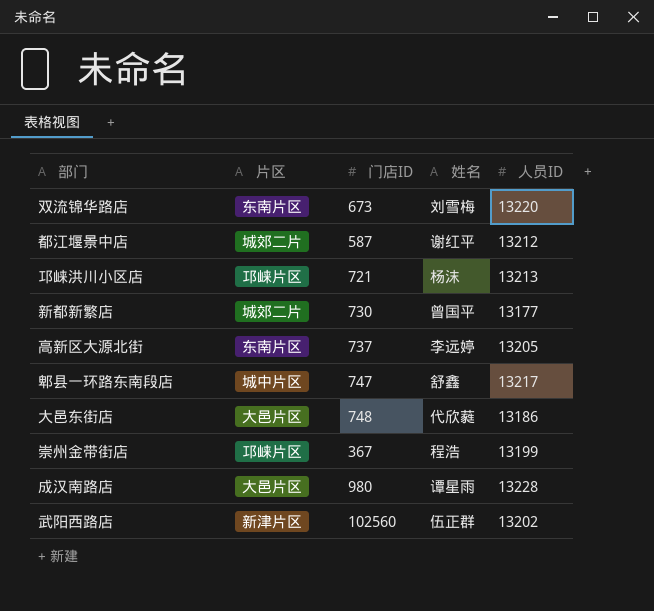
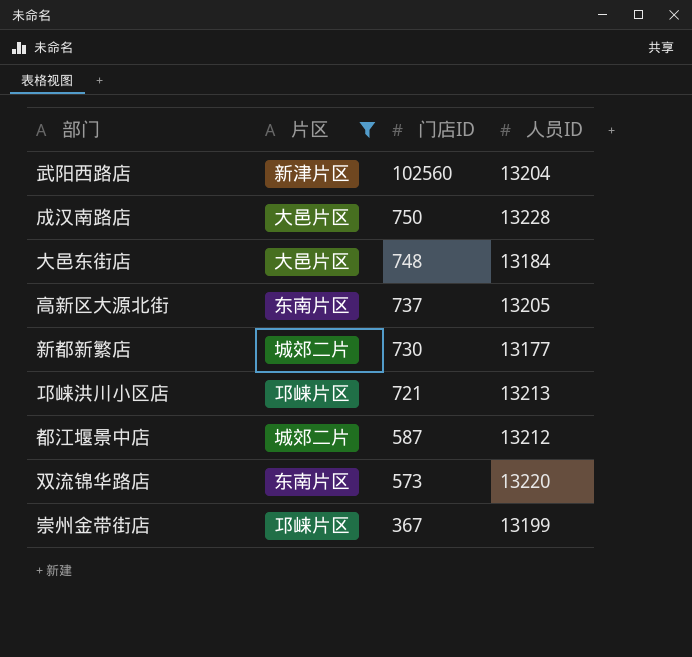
filter: none -> 片区 != 城中片区
row order: none -> 门店ID descending
column 姓名 | position: 4 -> none
武阳西路店 | 人员ID: 13202 -> 13204
成汉南路店 | 门店ID: 980 -> 750
大邑东街店 | 人员ID: 13186 -> 13184
双流锦华路店 | 门店ID: 673 -> 573

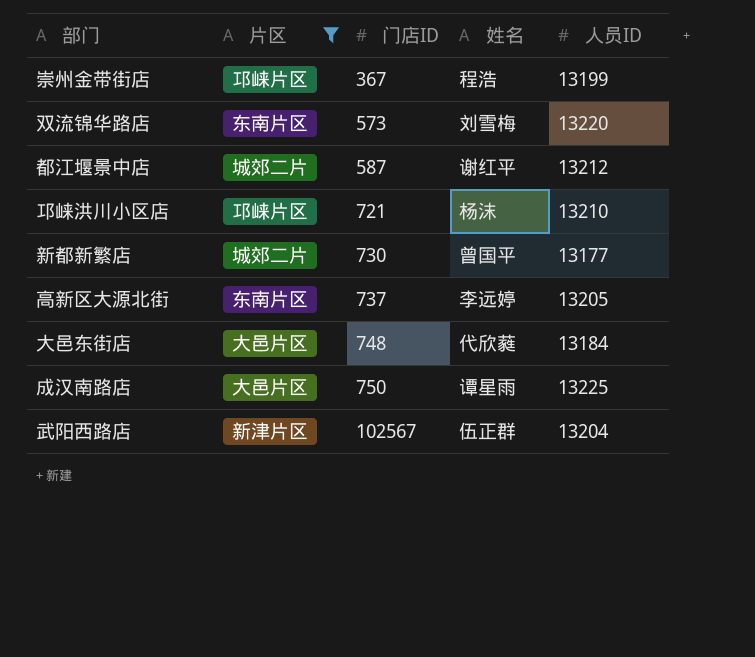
row order: 门店ID descending -> 门店ID ascending
column 姓名 | position: none -> 4
邛崃洪川小区店 | 人员ID: 13213 -> 13210
成汉南路店 | 人员ID: 13228 -> 13225
武阳西路店 | 门店ID: 102560 -> 102567

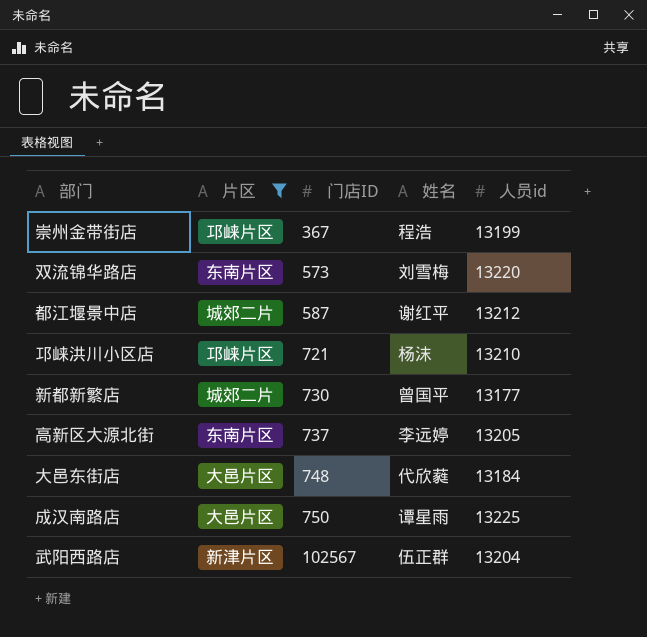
column name: 人员ID -> 人员id

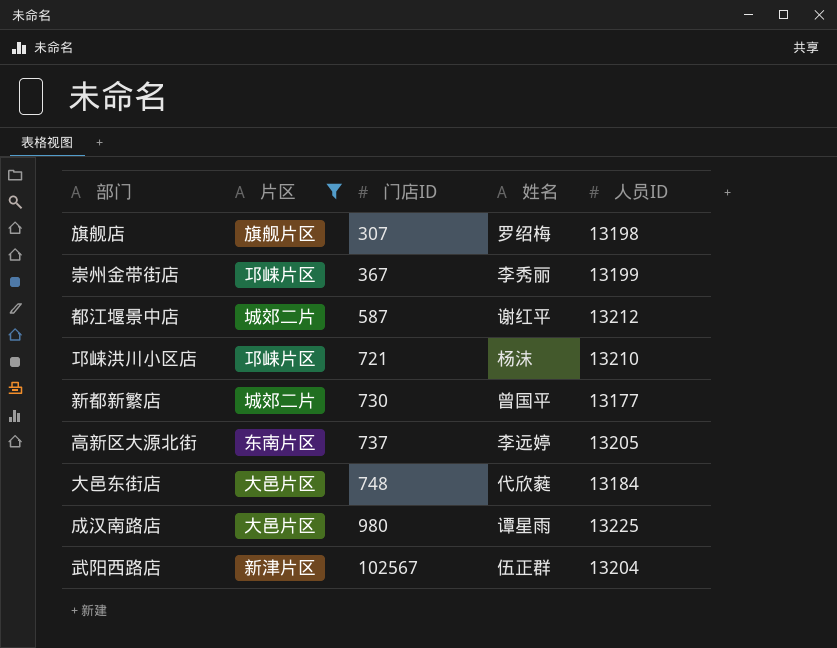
column name: 人员id -> 人员ID
row 双流锦华路店: 东南片区 | 573 | 刘雪梅 | 13220 -> none
row 旗舰店: none -> 旗舰片区 | 307 | 罗绍梅 | 13198
崇州金带街店 | 姓名: 程浩 -> 李秀丽
成汉南路店 | 门店ID: 750 -> 980

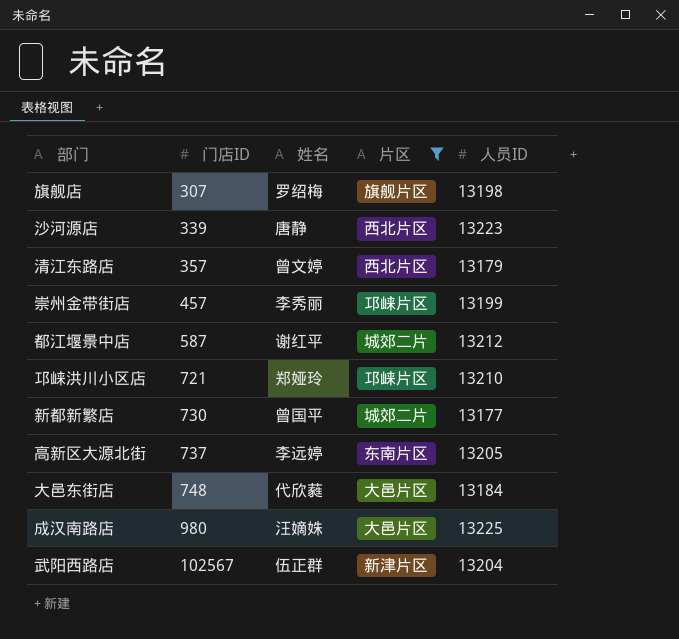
column 片区 | position: 2 -> 4
row 沙河源店: none -> 339 | 唐静 | 西北片区 | 13223
row 清江东路店: none -> 357 | 曾文婷 | 西北片区 | 13179
崇州金带街店 | 门店ID: 367 -> 457
邛崃洪川小区店 | 姓名: 杨沫 -> 郑娅玲
成汉南路店 | 姓名: 谭星雨 -> 汪嫡姝

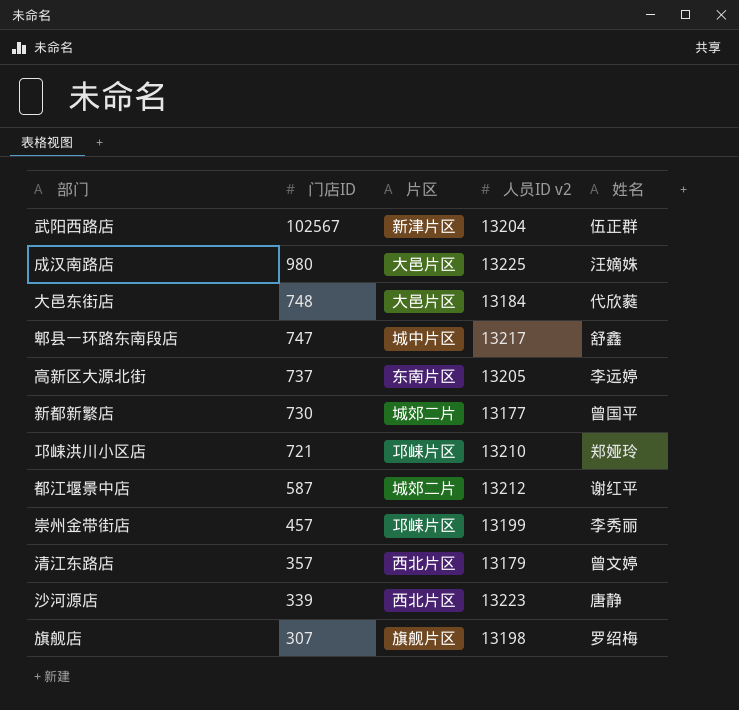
filter: 片区 != 城中片区 -> none
row order: 门店ID ascending -> 门店ID descending
column name: 人员ID -> 人员ID v2
column 姓名 | position: 3 -> 5

